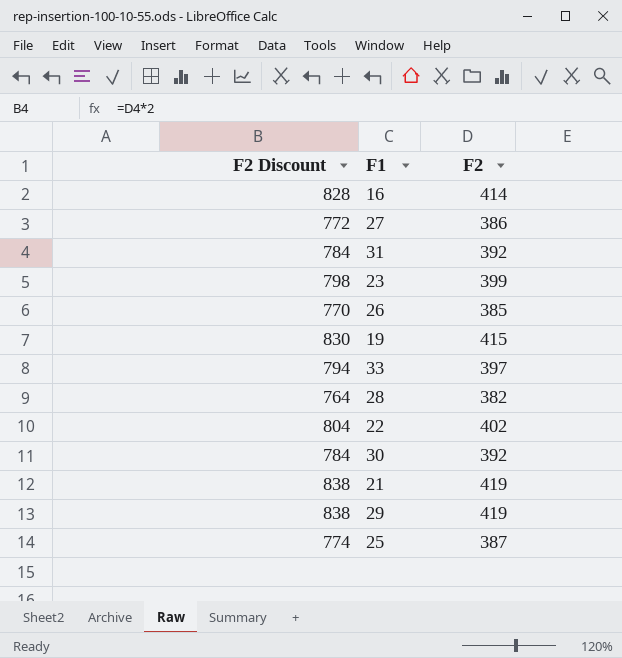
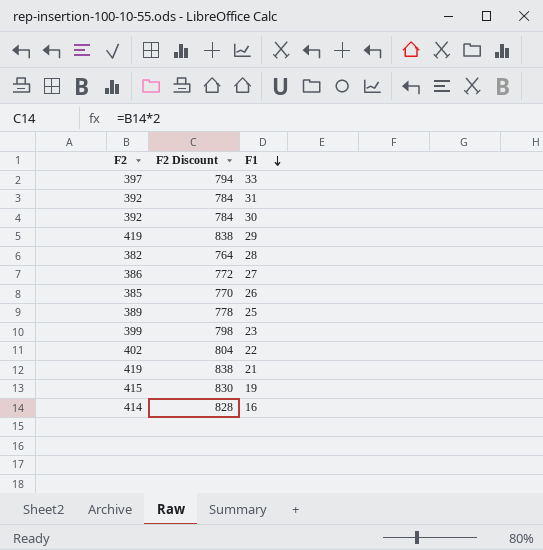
row order: none -> F1 descending
column F2 | position: 3 -> 1
25 | F2: 387 -> 389
25 | F2 Discount: 774 -> 778

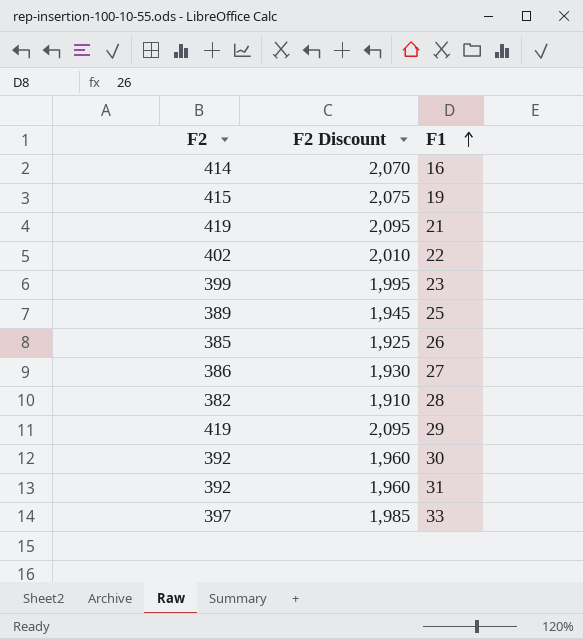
row order: F1 descending -> F1 ascending
column F2 Discount | formula: [F2] * 2 -> [F2] * 5

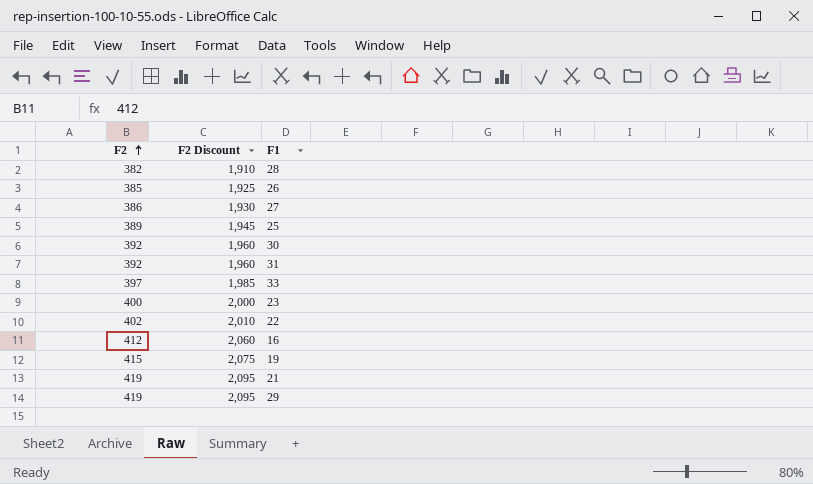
row order: F1 ascending -> F2 ascending
23 | F2: 399 -> 400
23 | F2 Discount: 1,995 -> 2,000
16 | F2: 414 -> 412
16 | F2 Discount: 2,070 -> 2,060

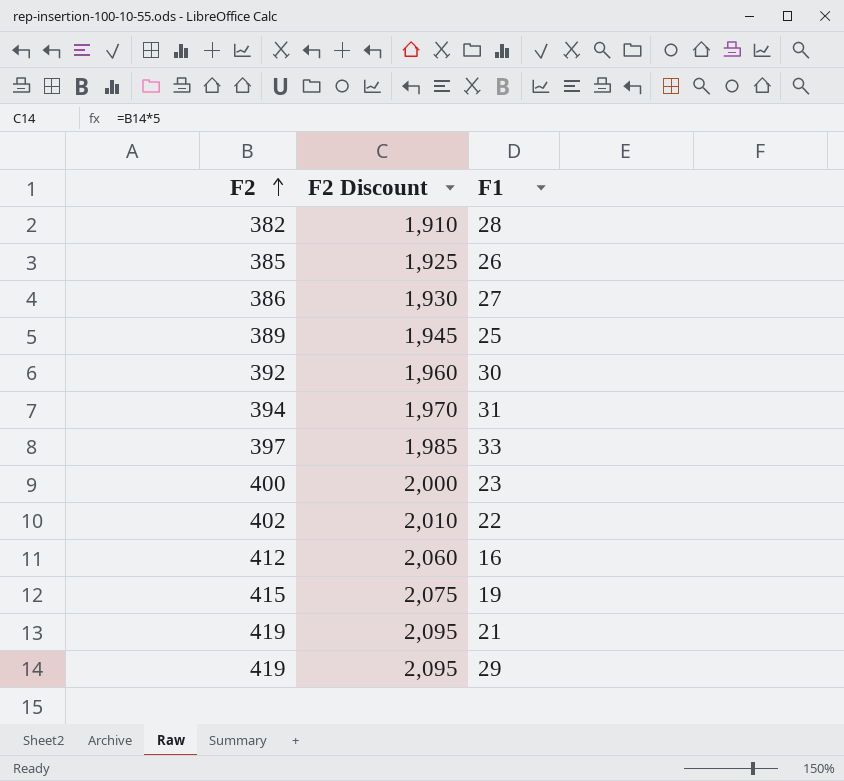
31 | F2: 392 -> 394
31 | F2 Discount: 1,960 -> 1,970

